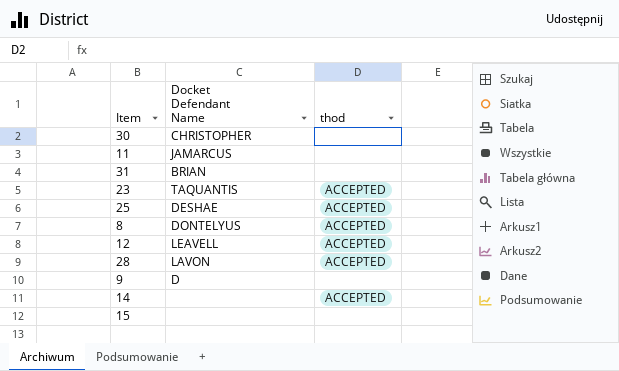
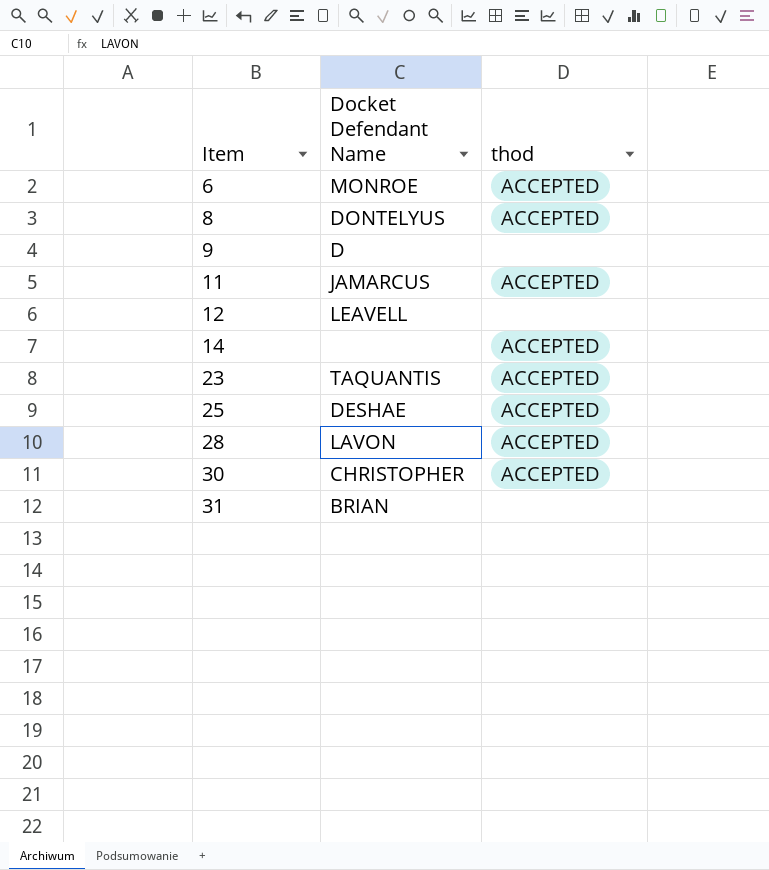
row order: none -> Item ascending
row 15: none | none -> none
row 6: none -> MONROE | ACCEPTED
11 | thod: none -> ACCEPTED
12 | thod: ACCEPTED -> none
30 | thod: none -> ACCEPTED

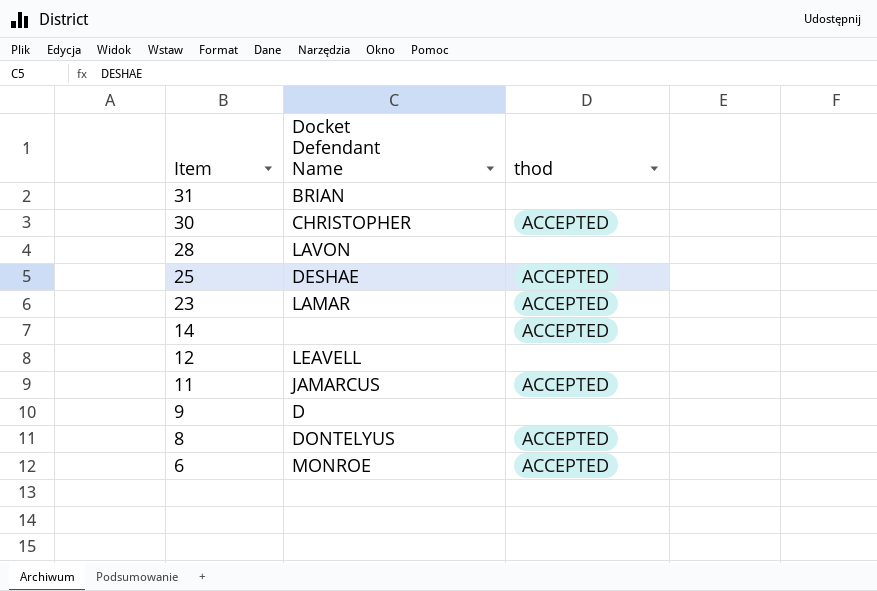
row order: Item ascending -> Item descending
28 | thod: ACCEPTED -> none
23 | Docket Defendant Name: TAQUANTIS -> LAMAR

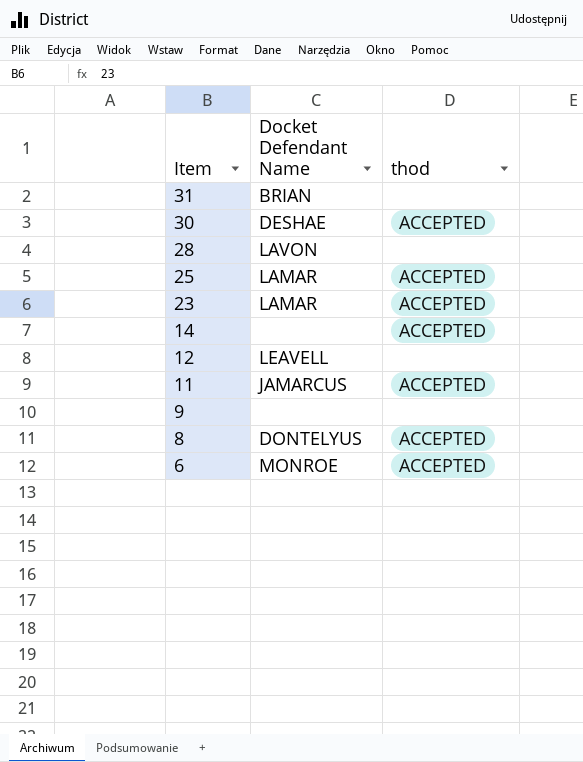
30 | Docket Defendant Name: CHRISTOPHER -> DESHAE
25 | Docket Defendant Name: DESHAE -> LAMAR
9 | Docket Defendant Name: D -> none

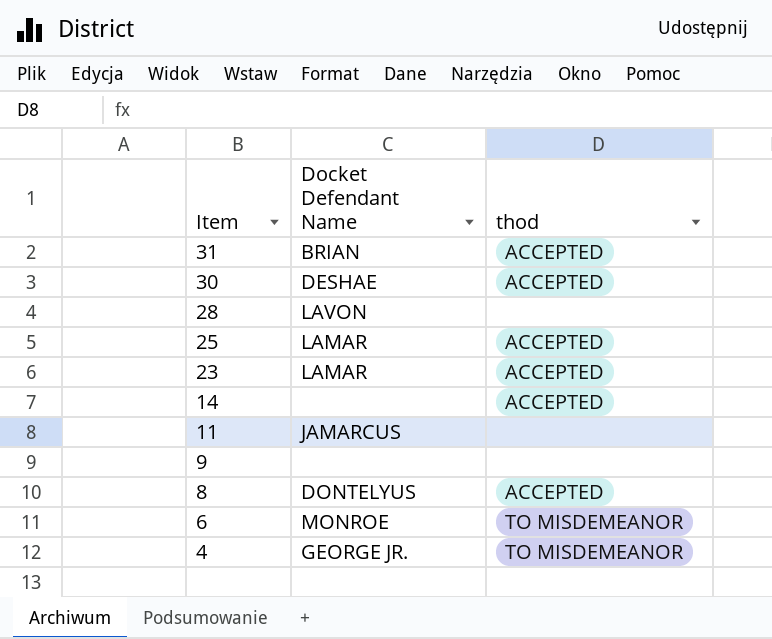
row 12: LEAVELL | none -> none
31 | thod: none -> ACCEPTED
11 | thod: ACCEPTED -> none
6 | thod: ACCEPTED -> TO MISDEMEANOR
row 4: none -> GEORGE JR. | TO MISDEMEANOR

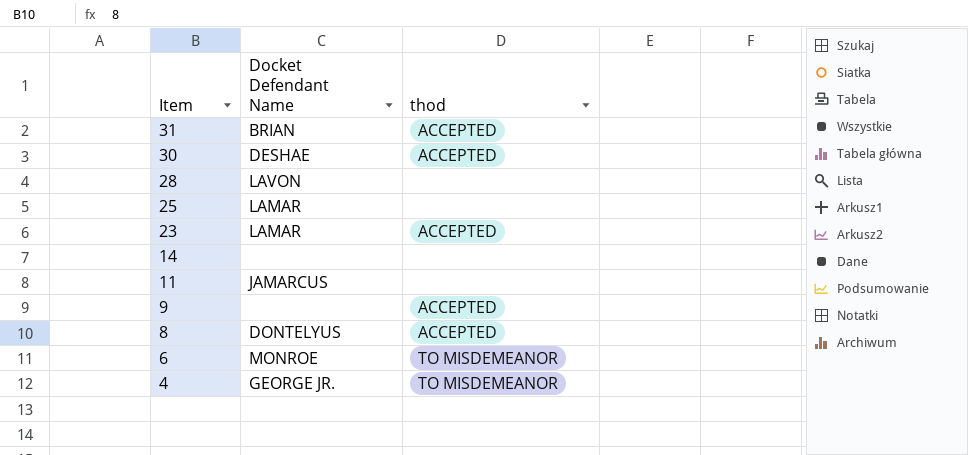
25 | thod: ACCEPTED -> none
14 | thod: ACCEPTED -> none
9 | thod: none -> ACCEPTED

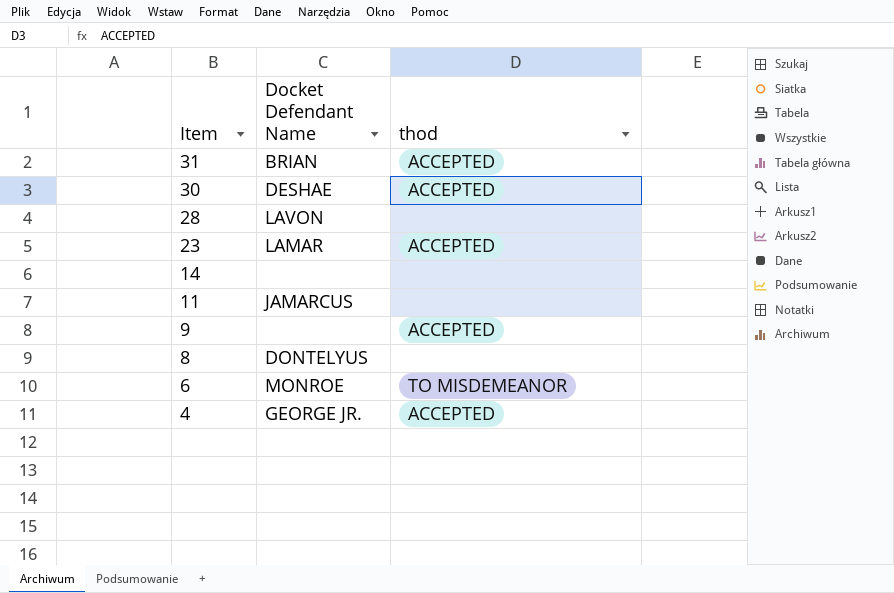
row 25: LAMAR | none -> none
8 | thod: ACCEPTED -> none
4 | thod: TO MISDEMEANOR -> ACCEPTED

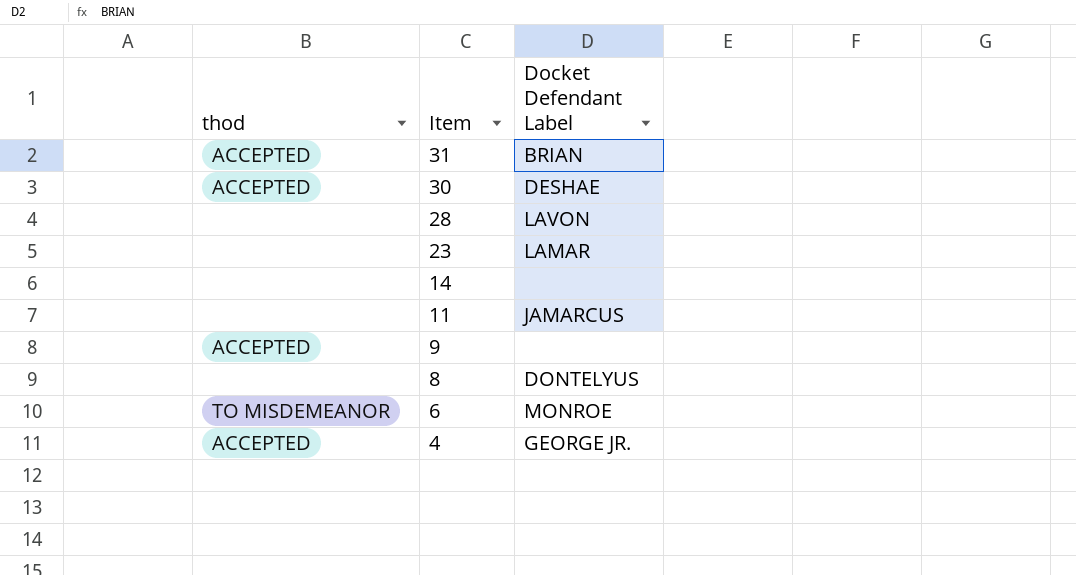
column thod | position: 3 -> 1
column name: Docket Defendant Name -> Docket Defendant Label
23 | thod: ACCEPTED -> none

